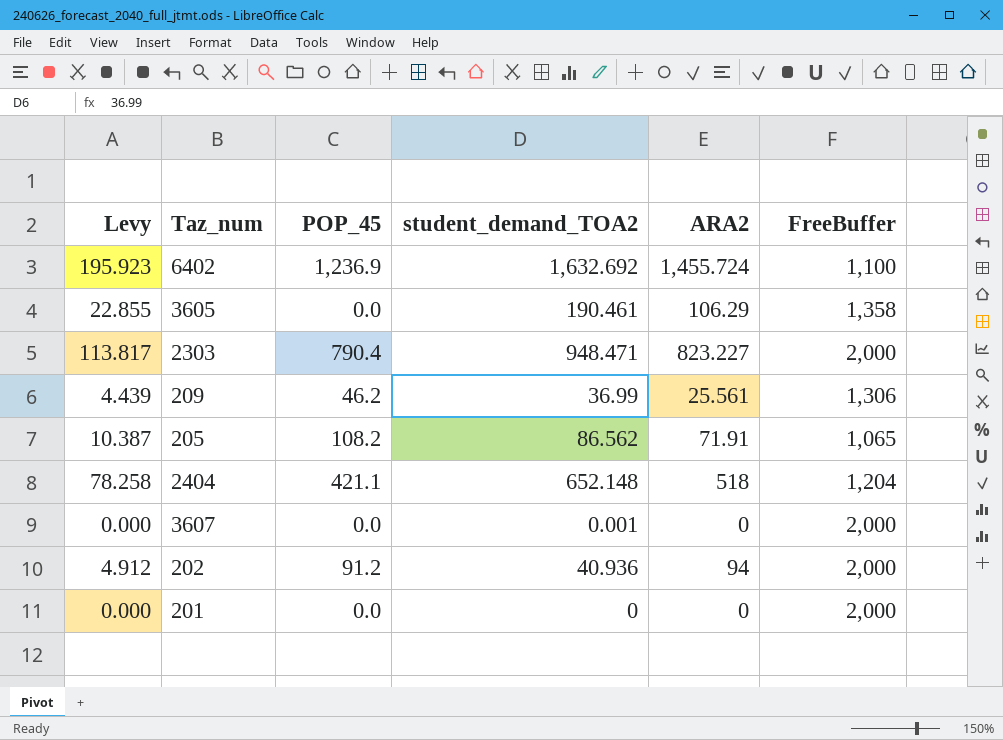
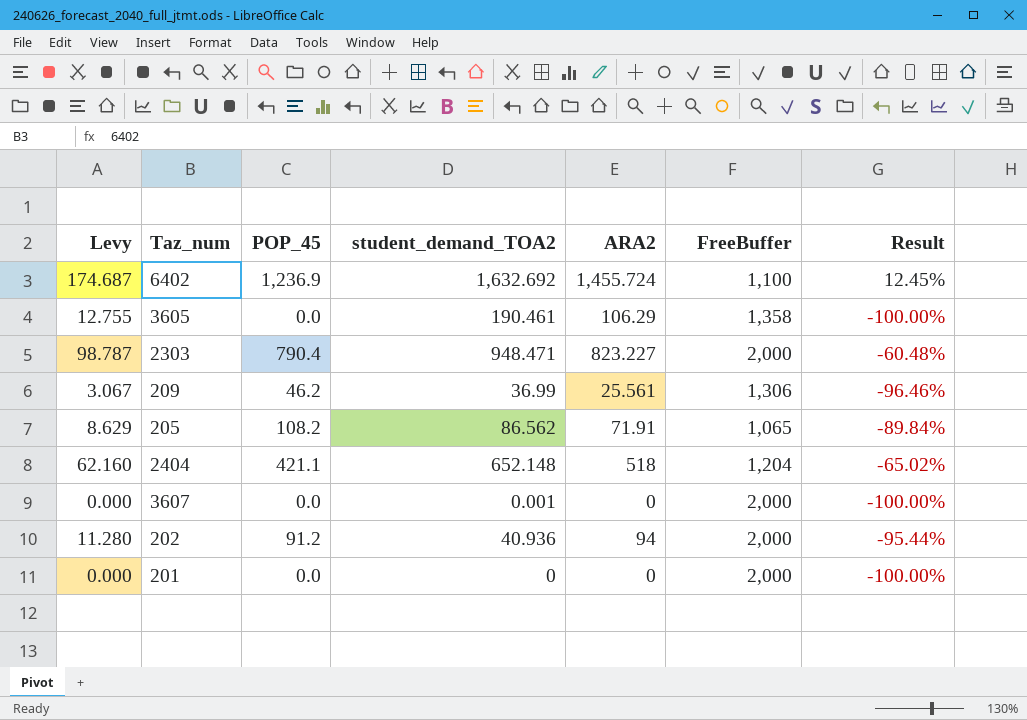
column Levy | formula: [student_demand_TOA2] * 0.12 -> [ARA2] * 0.12
column Result | formula: none -> ([POP_45] - [FreeBuffer]) / [FreeBuffer]

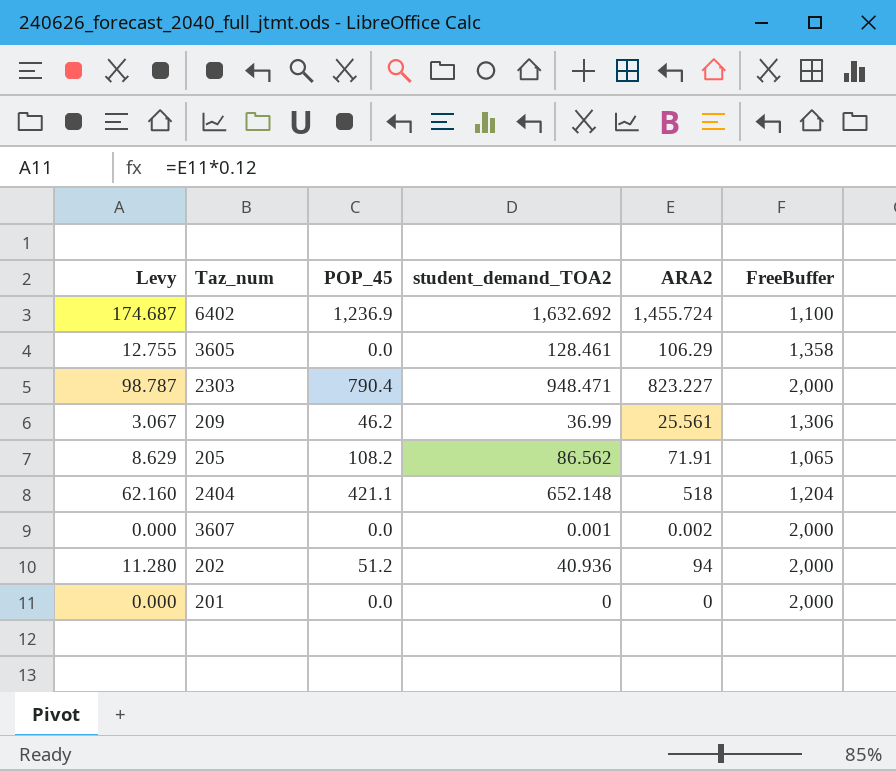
column Result | formula: ([POP_45] - [FreeBuffer]) / [FreeBuffer] -> none
3605 | student_demand_TOA2: 190.461 -> 128.461
3607 | ARA2: 0 -> 0.002
202 | POP_45: 91.2 -> 51.2

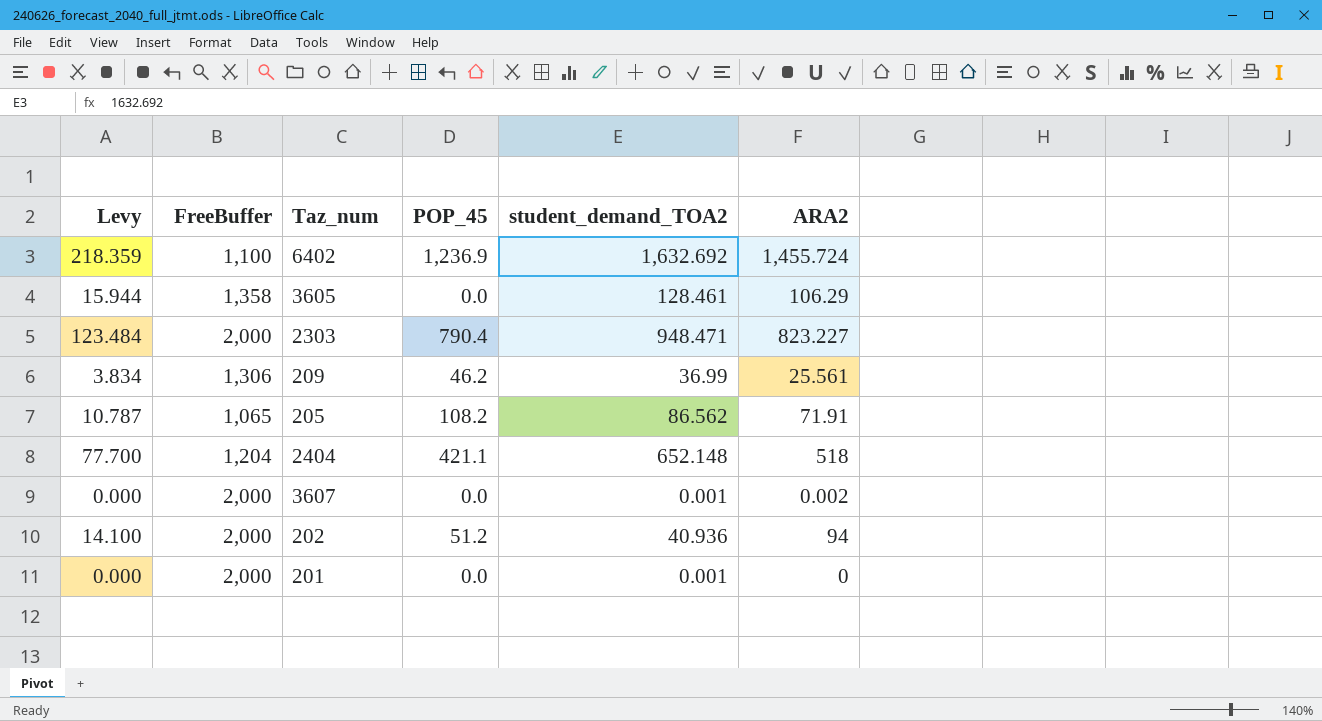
column Levy | formula: [ARA2] * 0.12 -> [ARA2] * 0.15
column FreeBuffer | position: 6 -> 2
201 | student_demand_TOA2: 0 -> 0.001

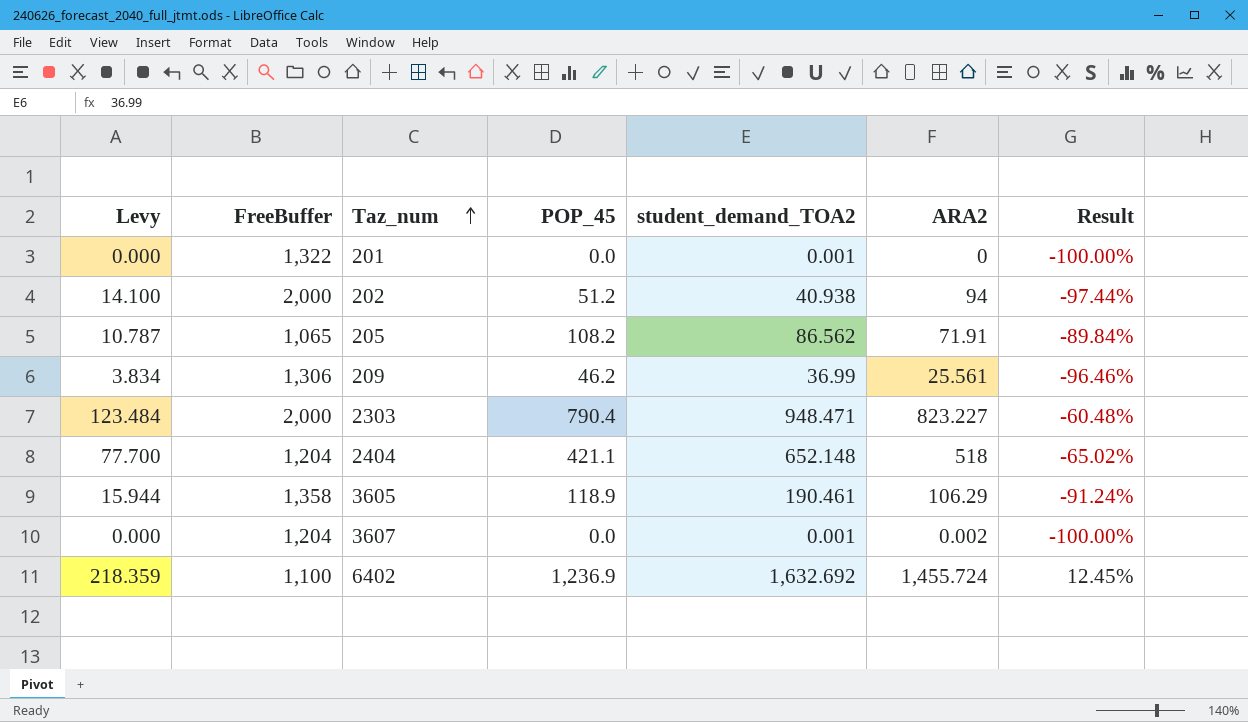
row order: none -> Taz_num ascending
column Result | formula: none -> ([POP_45] - [FreeBuffer]) / [FreeBuffer]
201 | FreeBuffer: 2,000 -> 1,322
202 | student_demand_TOA2: 40.936 -> 40.938
3605 | POP_45: 0.0 -> 118.9
3605 | student_demand_TOA2: 128.461 -> 190.461
3607 | FreeBuffer: 2,000 -> 1,204

